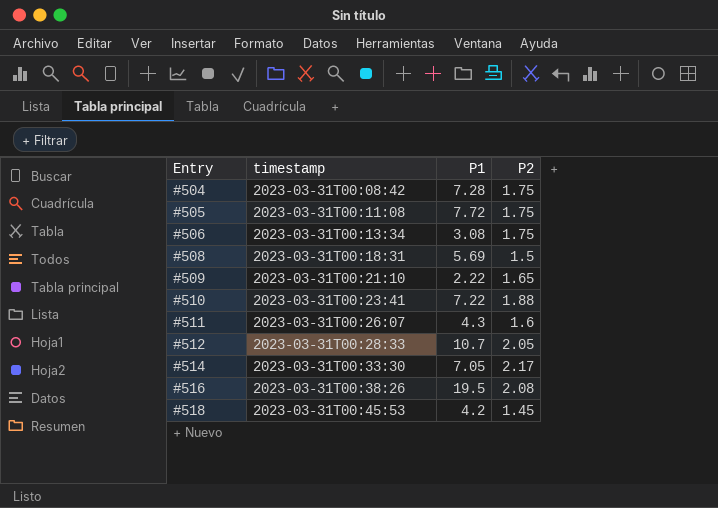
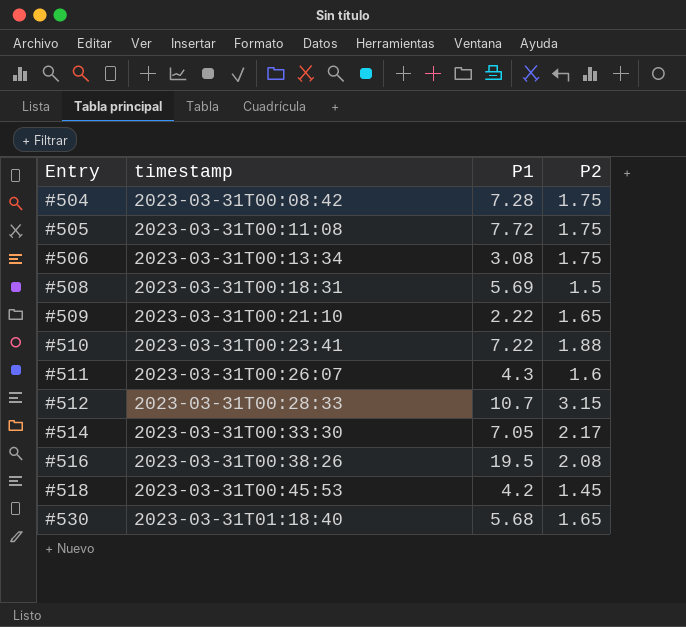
#512 | P2: 2.05 -> 3.15
row #530: none -> 2023-03-31T01:18:40 | 5.68 | 1.65

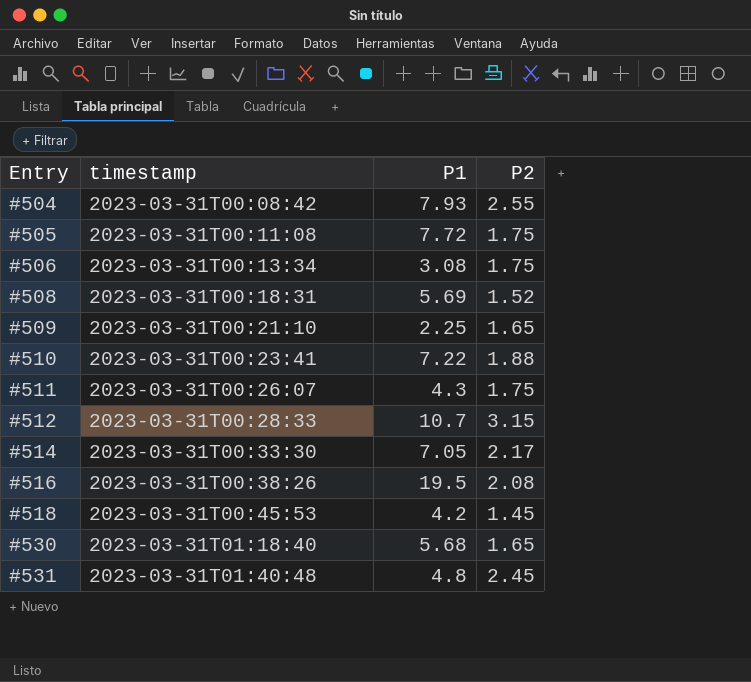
#504 | P1: 7.28 -> 7.93
#504 | P2: 1.75 -> 2.55
#508 | P2: 1.5 -> 1.52
#509 | P1: 2.22 -> 2.25
#511 | P2: 1.6 -> 1.75
row #531: none -> 2023-03-31T01:40:48 | 4.8 | 2.45

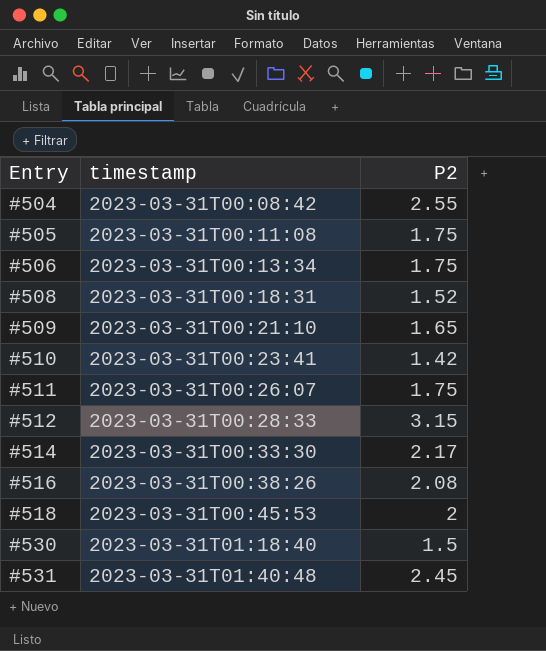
column P1 | position: 3 -> none
#510 | P2: 1.88 -> 1.42
#518 | P2: 1.45 -> 2
#530 | P2: 1.65 -> 1.5

